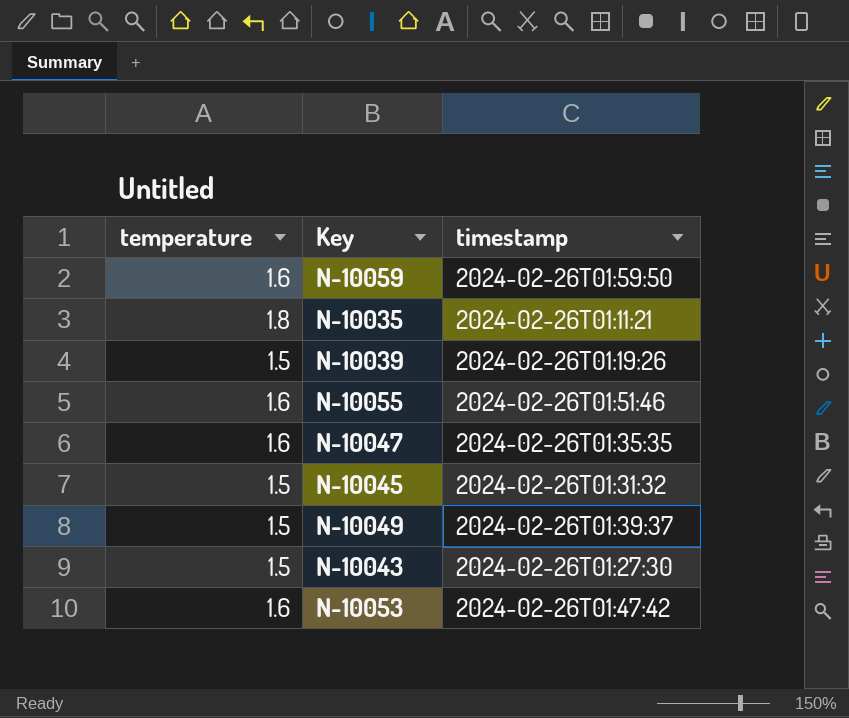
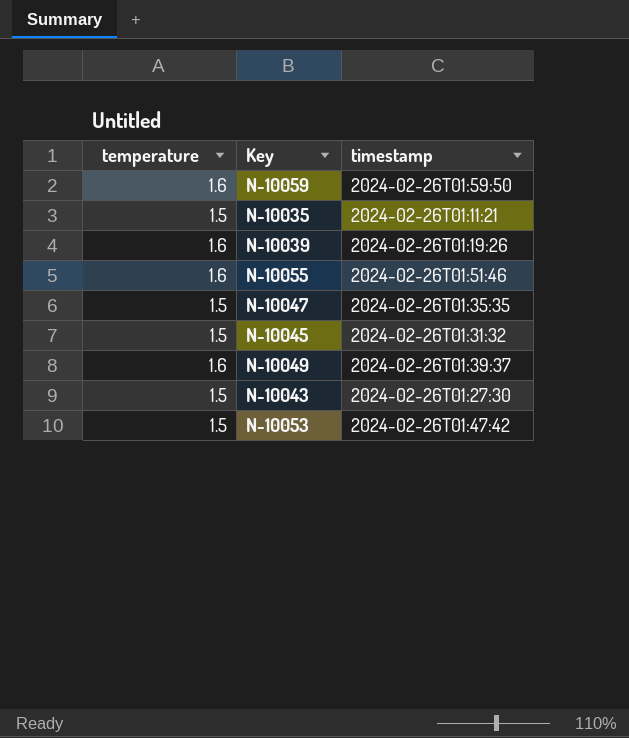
N-10035 | temperature: 1.8 -> 1.5
N-10039 | temperature: 1.5 -> 1.6
N-10047 | temperature: 1.6 -> 1.5
N-10049 | temperature: 1.5 -> 1.6
N-10053 | temperature: 1.6 -> 1.5

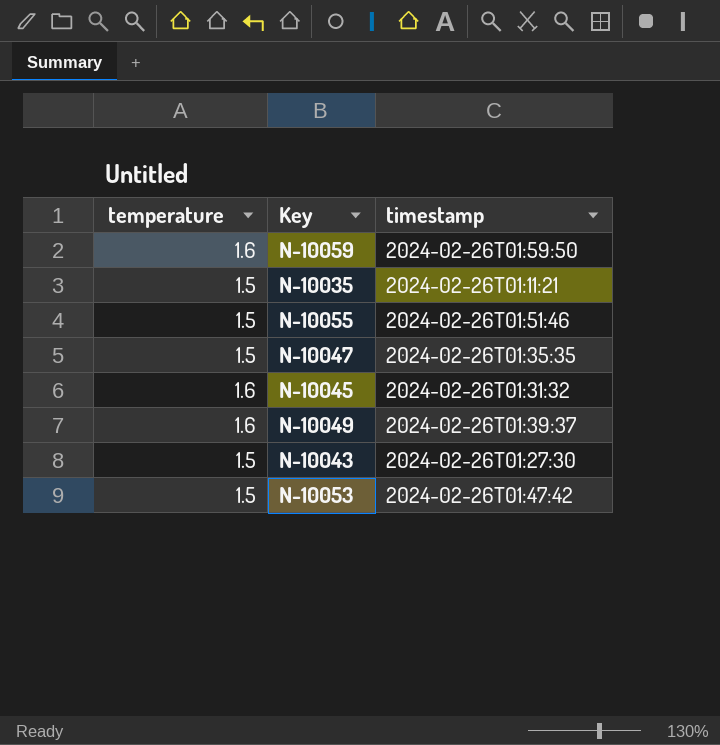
row N-10039: 1.6 | 2024-02-26T01:19:26 -> none
N-10055 | temperature: 1.6 -> 1.5
N-10045 | temperature: 1.5 -> 1.6

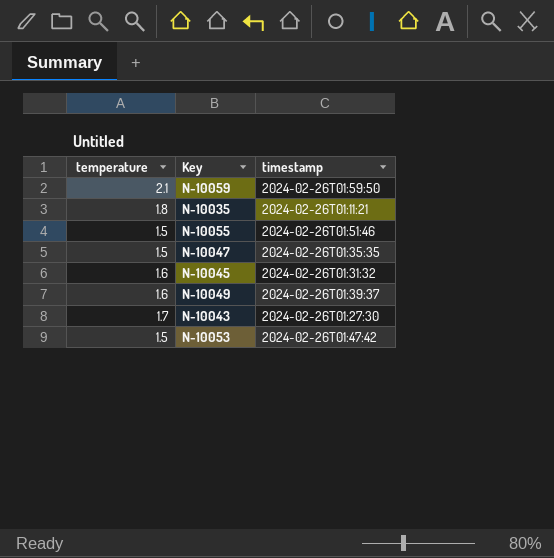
N-10059 | temperature: 1.6 -> 2.1
N-10035 | temperature: 1.5 -> 1.8
N-10043 | temperature: 1.5 -> 1.7

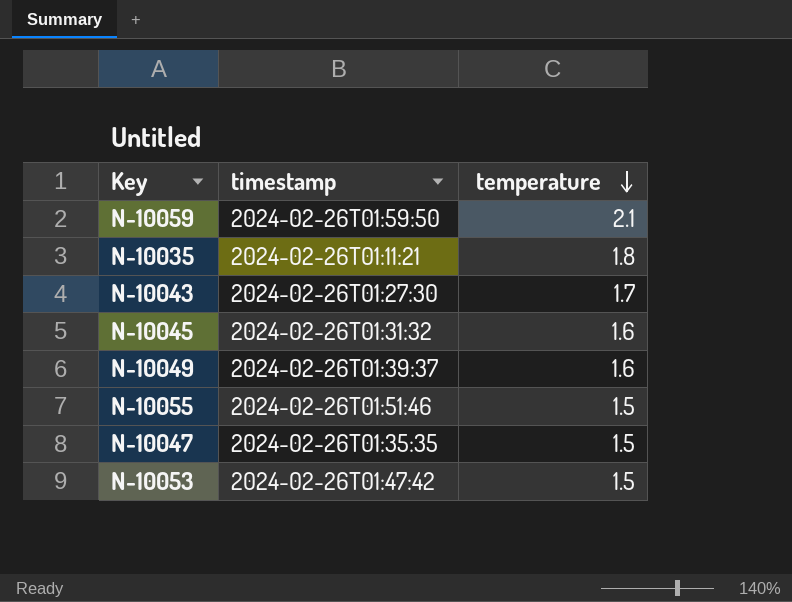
row order: none -> temperature descending
column temperature | position: 1 -> 3

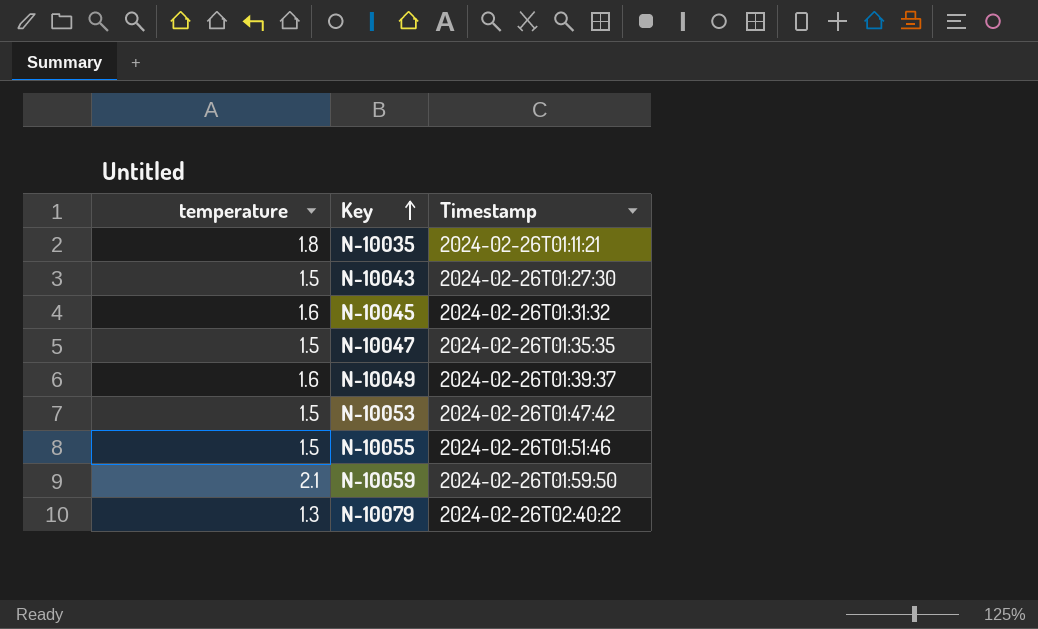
row order: temperature descending -> Key ascending
column temperature | position: 3 -> 1
column name: timestamp -> Timestamp
N-10043 | temperature: 1.7 -> 1.5
row N-10079: none -> 1.3 | 2024-02-26T02:40:22

